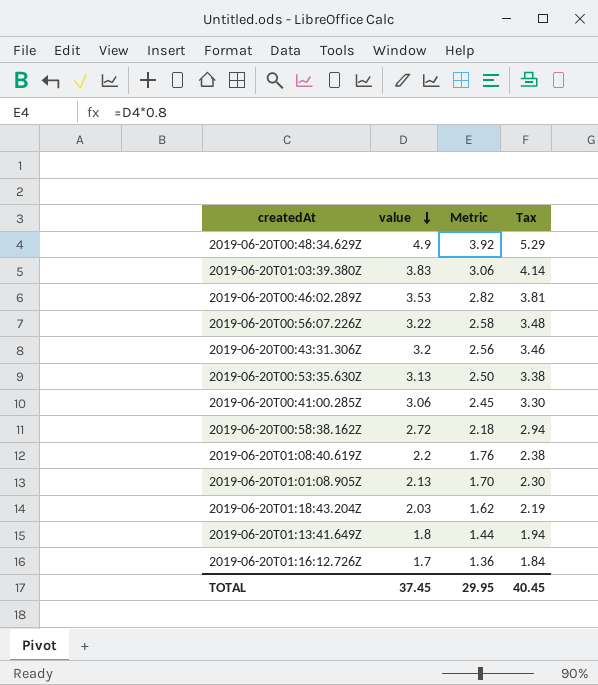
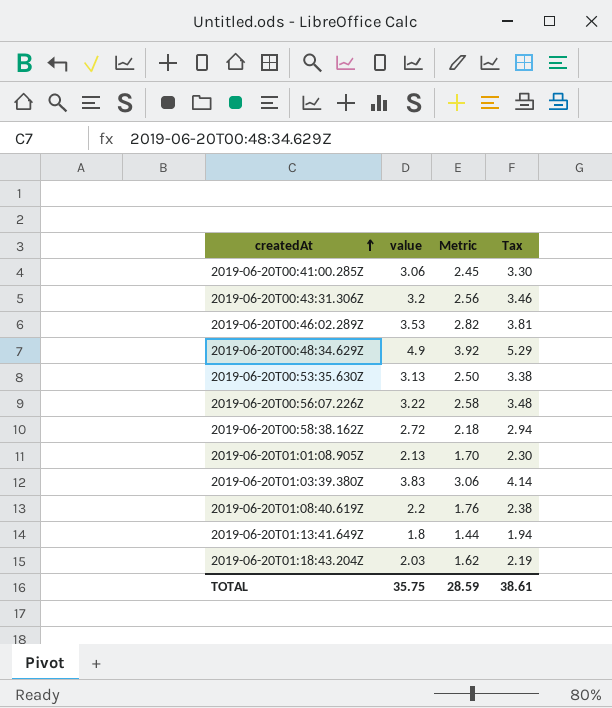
row order: value descending -> createdAt ascending
row 2019-06-20T01:16:12.726Z: 1.7 | 1.36 | 1.84 -> none
TOTAL | value: 37.45 -> 35.75
TOTAL | Metric: 29.95 -> 28.59
TOTAL | Tax: 40.45 -> 38.61

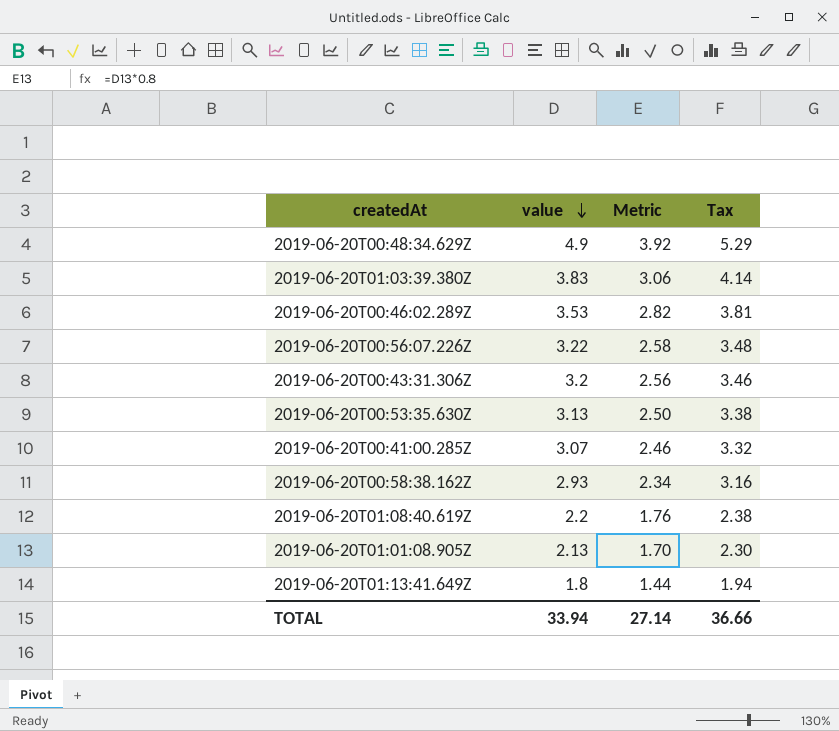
row order: createdAt ascending -> value descending
row 2019-06-20T01:18:43.204Z: 2.03 | 1.62 | 2.19 -> none
2019-06-20T00:41:00.285Z | value: 3.06 -> 3.07
2019-06-20T00:41:00.285Z | Metric: 2.45 -> 2.46
2019-06-20T00:41:00.285Z | Tax: 3.30 -> 3.32
2019-06-20T00:58:38.162Z | value: 2.72 -> 2.93
2019-06-20T00:58:38.162Z | Metric: 2.18 -> 2.34
2019-06-20T00:58:38.162Z | Tax: 2.94 -> 3.16
TOTAL | value: 35.75 -> 33.94
TOTAL | Metric: 28.59 -> 27.14
TOTAL | Tax: 38.61 -> 36.66

